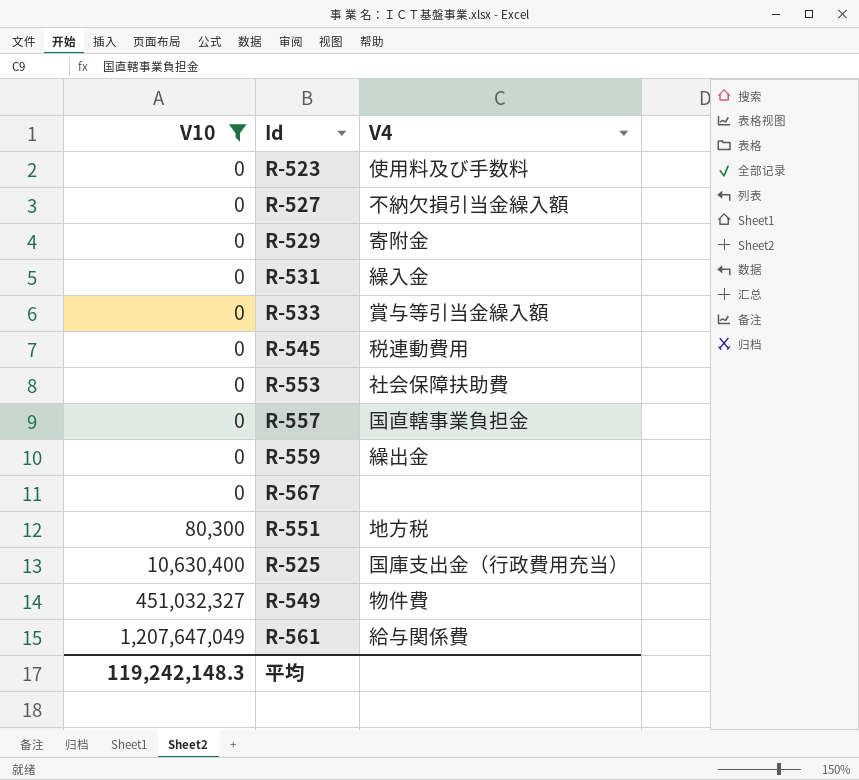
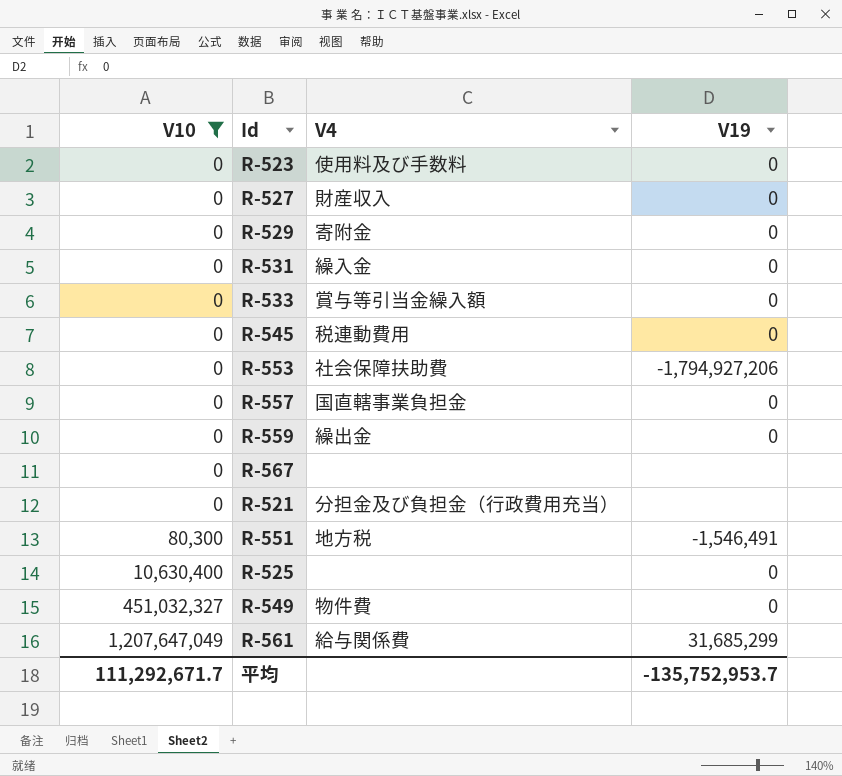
column V19 | position: none -> 4
R-527 | V4: 不納欠損引当金繰入額 -> 財産収入
row R-521: none -> 0 | 分担金及び負担金（行政費用充当） | none
R-525 | V4: 国庫支出金（行政費用充当） -> none
平均 | V10: 119,242,148.3 -> 111,292,671.7

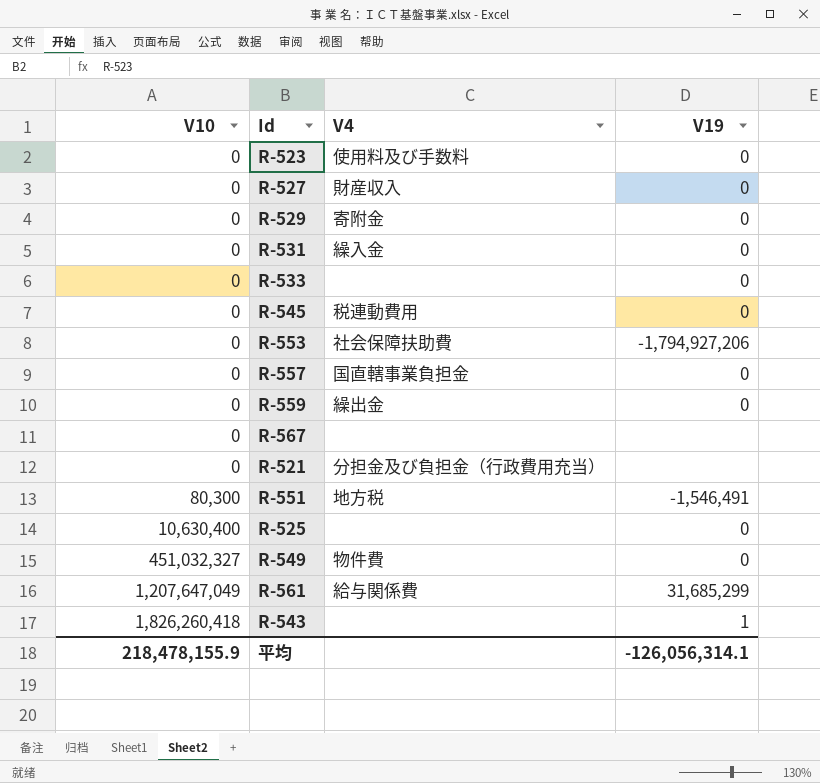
filter: V10 != 1,826,260,418 -> none
R-533 | V4: 賞与等引当金繰入額 -> none
平均 | V10: 111,292,671.7 -> 218,478,155.9
平均 | V19: -135,752,953.7 -> -126,056,314.1

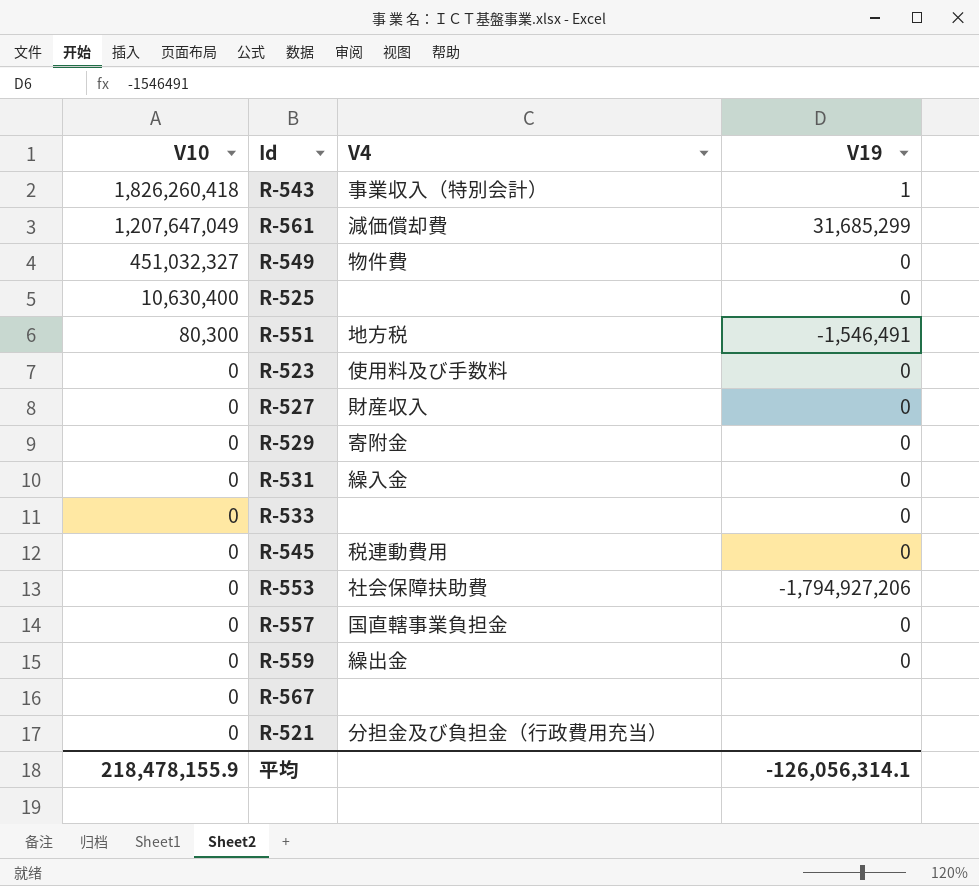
row order: V10 ascending -> V10 descending
R-543 | V4: none -> 事業収入（特別会計）
R-561 | V4: 給与関係費 -> 減価償却費

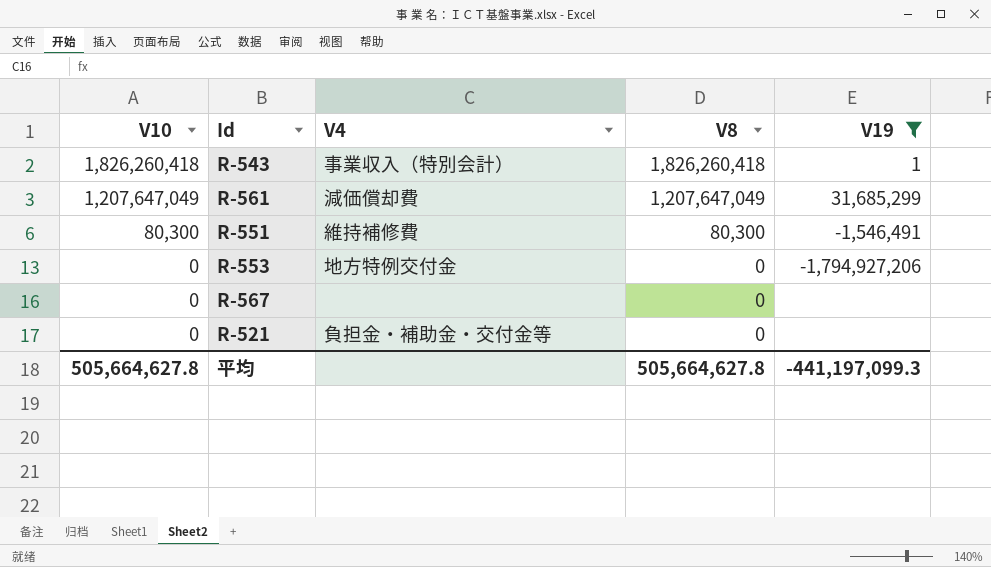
filter: none -> V19 != 0
column V8 | position: none -> 4
R-551 | V4: 地方税 -> 維持補修費
R-553 | V4: 社会保障扶助費 -> 地方特例交付金
R-521 | V4: 分担金及び負担金（行政費用充当） -> 負担金・補助金・交付金等
平均 | V10: 218,478,155.9 -> 505,664,627.8
平均 | V19: -126,056,314.1 -> -441,197,099.3

